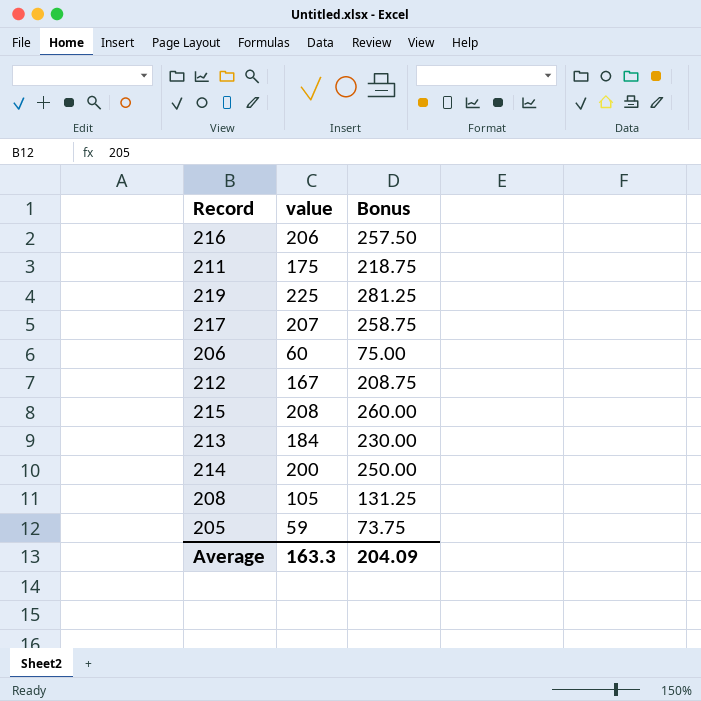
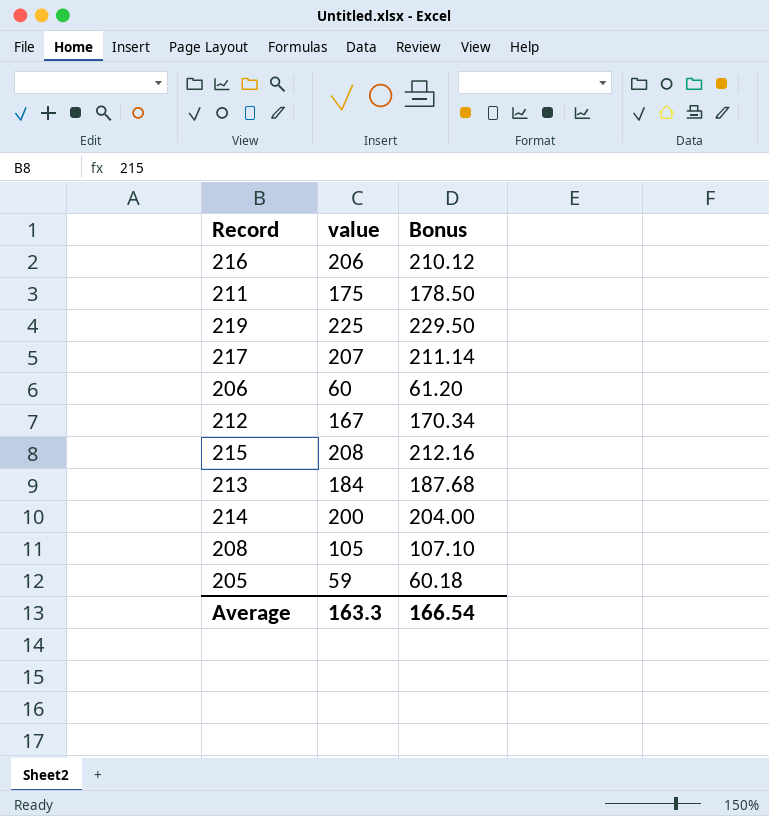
column Bonus | formula: [value] * 1.25 -> [value] * 1.02
Average | Bonus: 204.09 -> 166.54

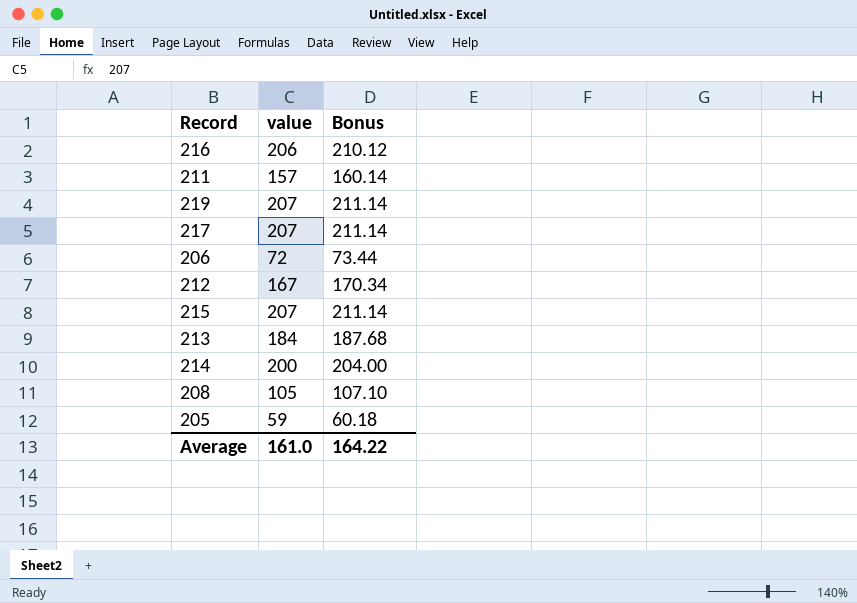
211 | value: 175 -> 157
211 | Bonus: 178.50 -> 160.14
219 | value: 225 -> 207
219 | Bonus: 229.50 -> 211.14
206 | value: 60 -> 72
206 | Bonus: 61.20 -> 73.44
215 | value: 208 -> 207
215 | Bonus: 212.16 -> 211.14
Average | value: 163.3 -> 161.0
Average | Bonus: 166.54 -> 164.22

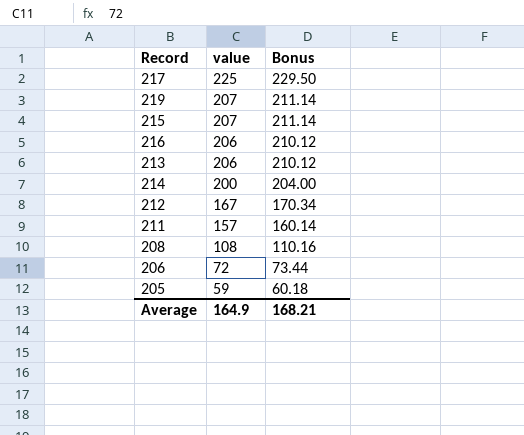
row order: none -> value descending
217 | value: 207 -> 225
217 | Bonus: 211.14 -> 229.50
213 | value: 184 -> 206
213 | Bonus: 187.68 -> 210.12
208 | value: 105 -> 108
208 | Bonus: 107.10 -> 110.16
Average | value: 161.0 -> 164.9
Average | Bonus: 164.22 -> 168.21

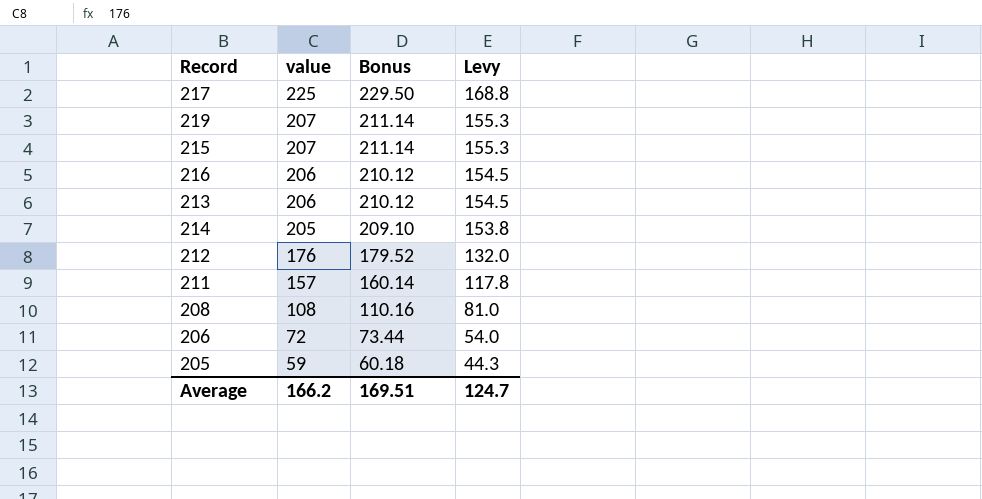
column Levy | formula: none -> [value] * 0.75
214 | value: 200 -> 205
214 | Bonus: 204.00 -> 209.10
212 | value: 167 -> 176
212 | Bonus: 170.34 -> 179.52
Average | value: 164.9 -> 166.2
Average | Bonus: 168.21 -> 169.51

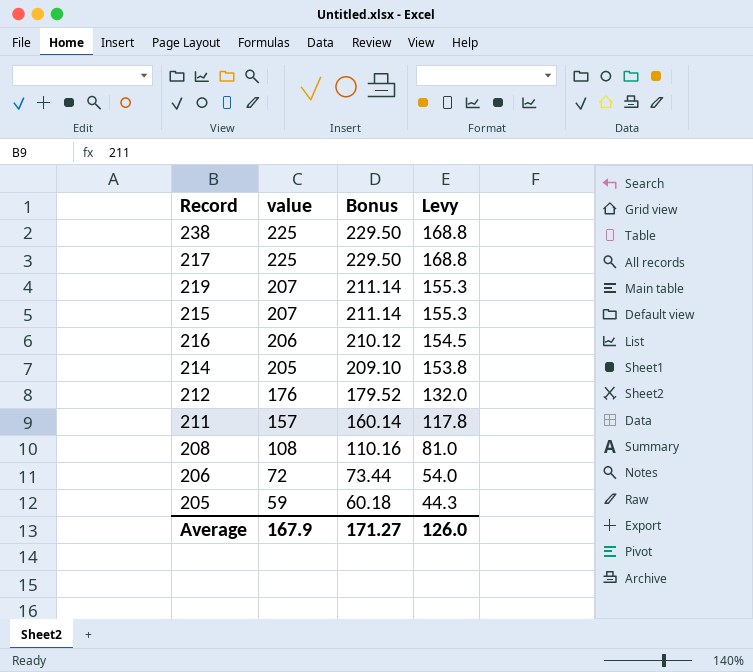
row 213: 206 | 210.12 | 154.5 -> none
row 238: none -> 225 | 229.50 | 168.8
Average | value: 166.2 -> 167.9
Average | Bonus: 169.51 -> 171.27
Average | Levy: 124.7 -> 126.0

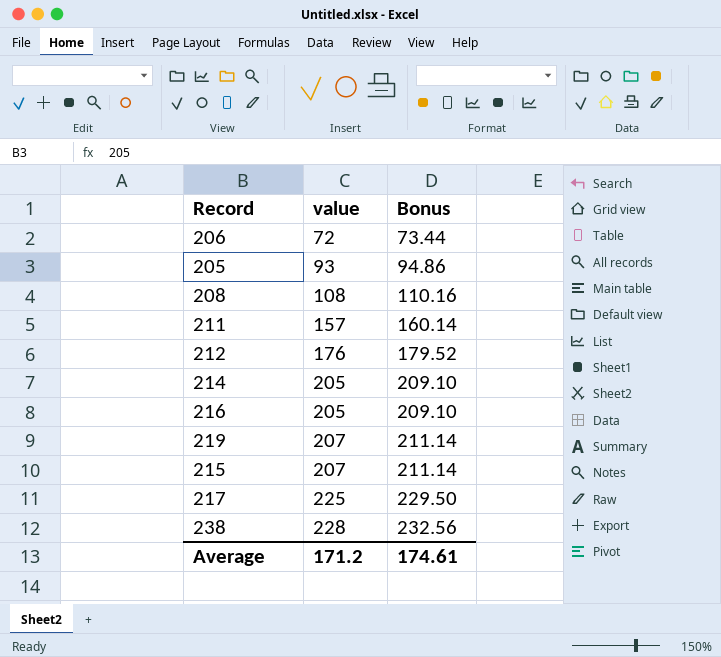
row order: value descending -> value ascending
column Levy | formula: [value] * 0.75 -> none
205 | value: 59 -> 93
205 | Bonus: 60.18 -> 94.86
216 | value: 206 -> 205
216 | Bonus: 210.12 -> 209.10
238 | value: 225 -> 228
238 | Bonus: 229.50 -> 232.56
Average | value: 167.9 -> 171.2
Average | Bonus: 171.27 -> 174.61

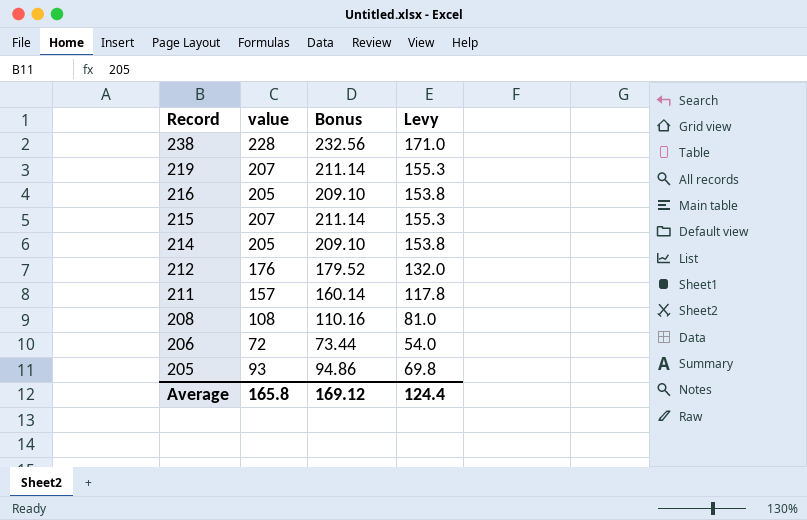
row order: value ascending -> Record descending
column Levy | formula: none -> [value] * 0.75
row 217: 225 | 229.50 -> none
Average | value: 171.2 -> 165.8
Average | Bonus: 174.61 -> 169.12

